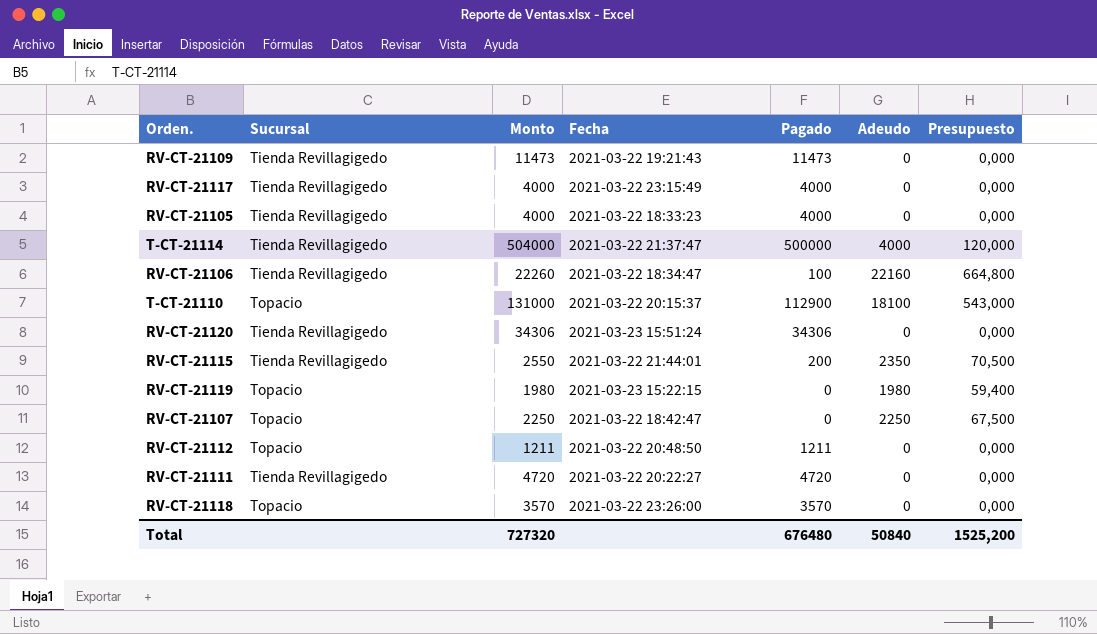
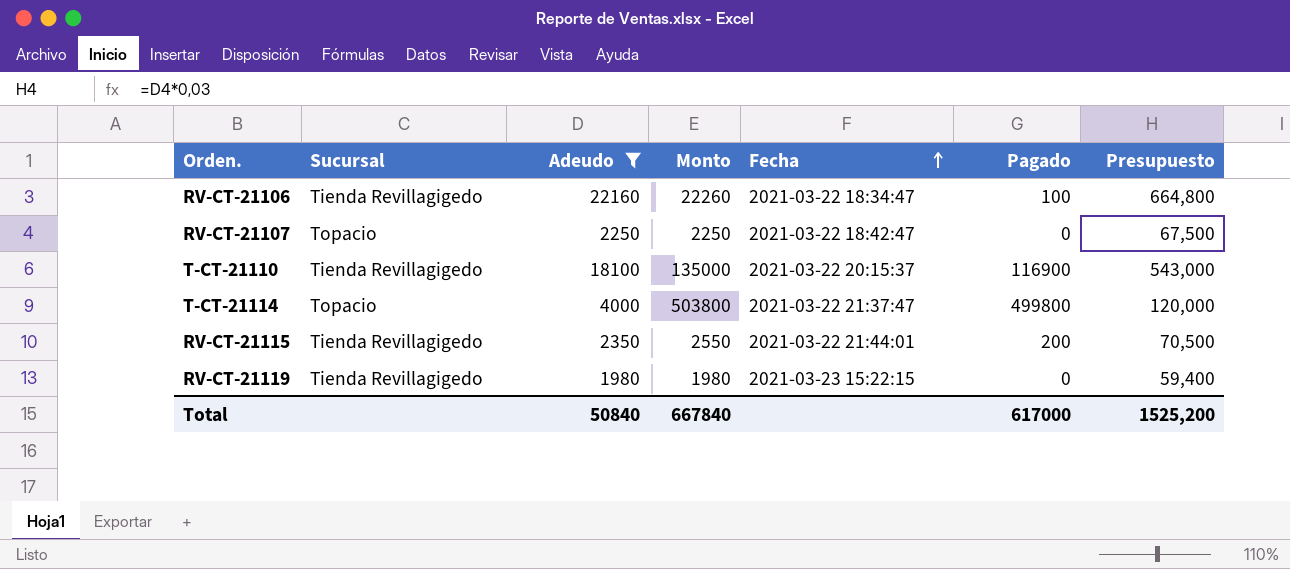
filter: none -> Adeudo != 0
row order: none -> Fecha ascending
column Adeudo | position: 6 -> 3
T-CT-21110 | Sucursal: Topacio -> Tienda Revillagigedo
T-CT-21110 | Monto: 131000 -> 135000
T-CT-21110 | Pagado: 112900 -> 116900
T-CT-21114 | Sucursal: Tienda Revillagigedo -> Topacio
T-CT-21114 | Monto: 504000 -> 503800
T-CT-21114 | Pagado: 500000 -> 499800
RV-CT-21119 | Sucursal: Topacio -> Tienda Revillagigedo
Total | Monto: 727320 -> 667840
Total | Pagado: 676480 -> 617000

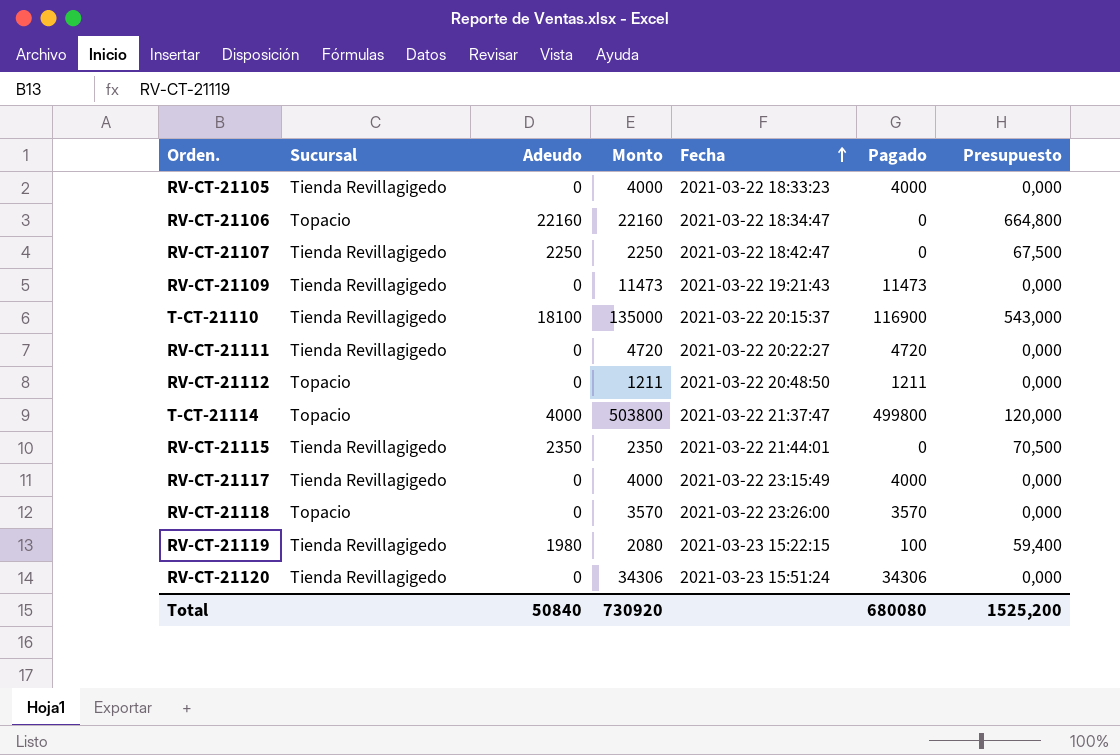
filter: Adeudo != 0 -> none
RV-CT-21106 | Sucursal: Tienda Revillagigedo -> Topacio
RV-CT-21106 | Monto: 22260 -> 22160
RV-CT-21106 | Pagado: 100 -> 0
RV-CT-21107 | Sucursal: Topacio -> Tienda Revillagigedo
RV-CT-21115 | Monto: 2550 -> 2350
RV-CT-21115 | Pagado: 200 -> 0
RV-CT-21119 | Monto: 1980 -> 2080
RV-CT-21119 | Pagado: 0 -> 100
Total | Monto: 667840 -> 730920
Total | Pagado: 617000 -> 680080

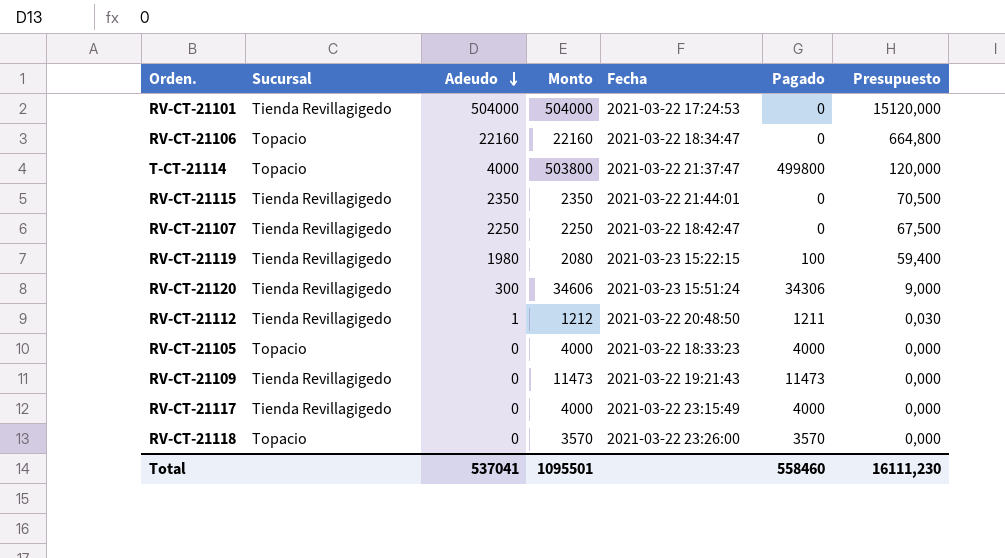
row order: Fecha ascending -> Adeudo descending
row T-CT-21110: Tienda Revillagigedo | 18100 | 135000 | 2021-03-22 20:15:37 | 116900 | 543,000 -> none
row RV-CT-21111: Tienda Revillagigedo | 0 | 4720 | 2021-03-22 20:22:27 | 4720 | 0,000 -> none
row RV-CT-21101: none -> Tienda Revillagigedo | 504000 | 504000 | 2021-03-22 17:24:53 | 0 | 15120,000
RV-CT-21120 | Adeudo: 0 -> 300
RV-CT-21120 | Monto: 34306 -> 34606
RV-CT-21120 | Presupuesto: 0,000 -> 9,000
RV-CT-21112 | Sucursal: Topacio -> Tienda Revillagigedo
RV-CT-21112 | Adeudo: 0 -> 1
RV-CT-21112 | Monto: 1211 -> 1212
RV-CT-21112 | Presupuesto: 0,000 -> 0,030
RV-CT-21105 | Sucursal: Tienda Revillagigedo -> Topacio
Total | Adeudo: 50840 -> 537041
Total | Monto: 730920 -> 1095501
Total | Pagado: 680080 -> 558460
Total | Presupuesto: 1525,200 -> 16111,230

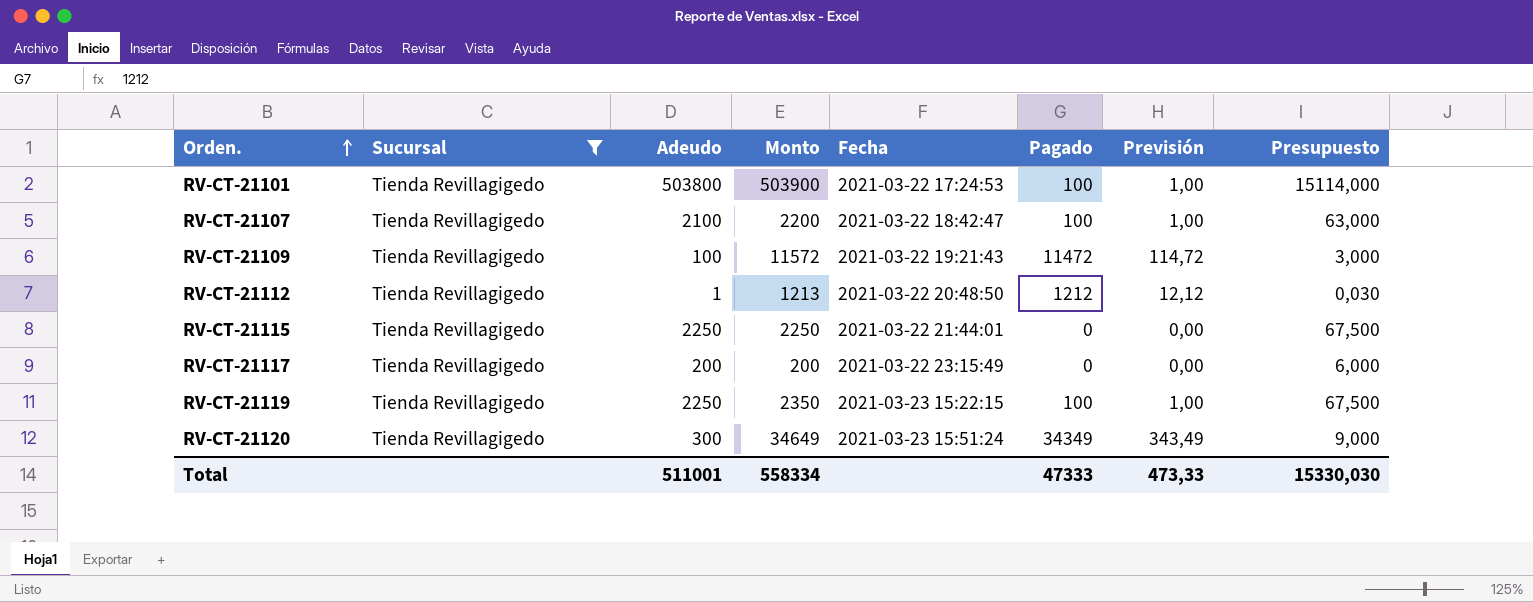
filter: none -> Sucursal = Tienda Revillagigedo
row order: Adeudo descending -> Orden. ascending
column Previsión | formula: none -> [Pagado] * 0,01
RV-CT-21101 | Adeudo: 504000 -> 503800
RV-CT-21101 | Monto: 504000 -> 503900
RV-CT-21101 | Pagado: 0 -> 100
RV-CT-21101 | Presupuesto: 15120,000 -> 15114,000
RV-CT-21107 | Adeudo: 2250 -> 2100
RV-CT-21107 | Monto: 2250 -> 2200
RV-CT-21107 | Pagado: 0 -> 100
RV-CT-21107 | Presupuesto: 67,500 -> 63,000
RV-CT-21109 | Adeudo: 0 -> 100
RV-CT-21109 | Monto: 11473 -> 11572
RV-CT-21109 | Pagado: 11473 -> 11472
RV-CT-21109 | Presupuesto: 0,000 -> 3,000
RV-CT-21112 | Monto: 1212 -> 1213
RV-CT-21112 | Pagado: 1211 -> 1212
RV-CT-21115 | Adeudo: 2350 -> 2250
RV-CT-21115 | Monto: 2350 -> 2250
RV-CT-21115 | Presupuesto: 70,500 -> 67,500
RV-CT-21117 | Adeudo: 0 -> 200
RV-CT-21117 | Monto: 4000 -> 200
RV-CT-21117 | Pagado: 4000 -> 0
RV-CT-21117 | Presupuesto: 0,000 -> 6,000
RV-CT-21119 | Adeudo: 1980 -> 2250
RV-CT-21119 | Monto: 2080 -> 2350
RV-CT-21119 | Presupuesto: 59,400 -> 67,500
RV-CT-21120 | Monto: 34606 -> 34649
RV-CT-21120 | Pagado: 34306 -> 34349
Total | Adeudo: 537041 -> 511001
Total | Monto: 1095501 -> 558334
Total | Pagado: 558460 -> 47333
Total | Presupuesto: 16111,230 -> 15330,030

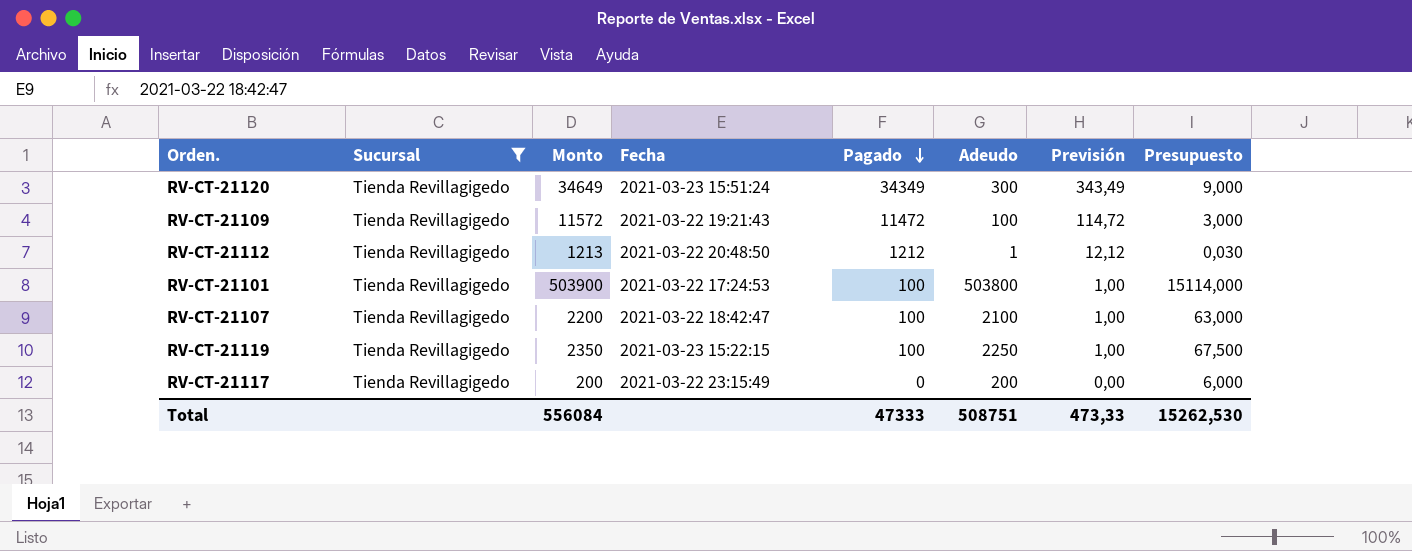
row order: Orden. ascending -> Pagado descending
column Adeudo | position: 3 -> 6
row RV-CT-21115: Tienda Revillagigedo | 2250 | 2250 | 2021-03-22 21:44:01 | 0 | 0,00 | 67,500 -> none
Total | Monto: 558334 -> 556084
Total | Adeudo: 511001 -> 508751
Total | Presupuesto: 15330,030 -> 15262,530

